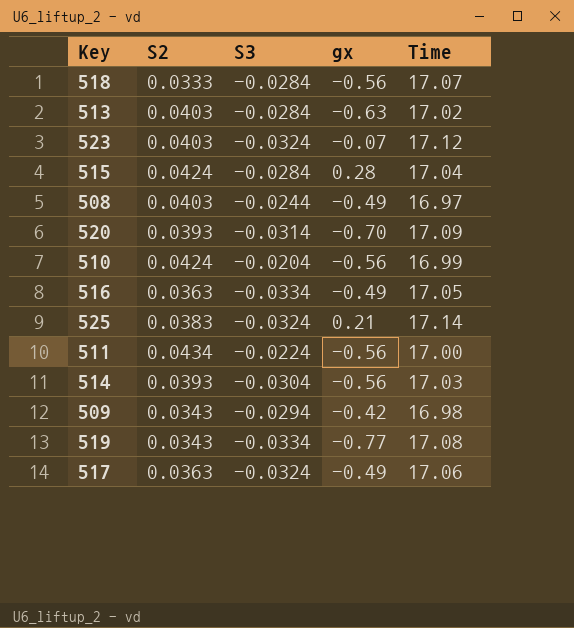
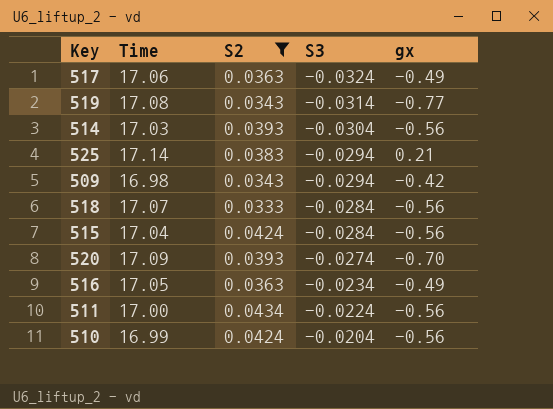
filter: none -> S2 != 0.0403
row order: none -> S3 ascending
column Time | position: 5 -> 2
519 | S3: -0.0334 -> -0.0314
525 | S3: -0.0324 -> -0.0294
515 | gx: 0.28 -> -0.56
520 | S3: -0.0314 -> -0.0274
516 | S3: -0.0334 -> -0.0234

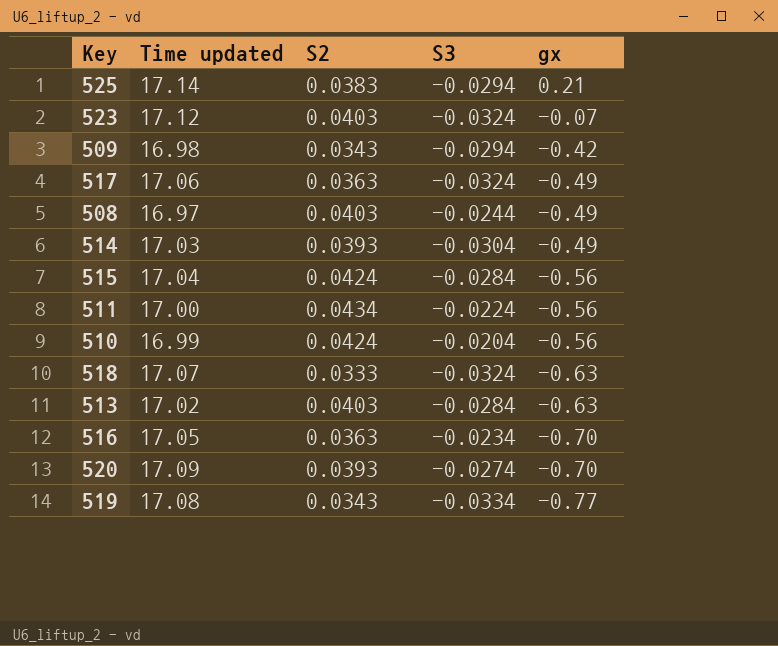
filter: S2 != 0.0403 -> none
row order: S3 ascending -> gx descending
column name: Time -> Time updated
514 | gx: -0.56 -> -0.49
518 | S3: -0.0284 -> -0.0324
518 | gx: -0.56 -> -0.63
516 | gx: -0.49 -> -0.70
519 | S3: -0.0314 -> -0.0334

